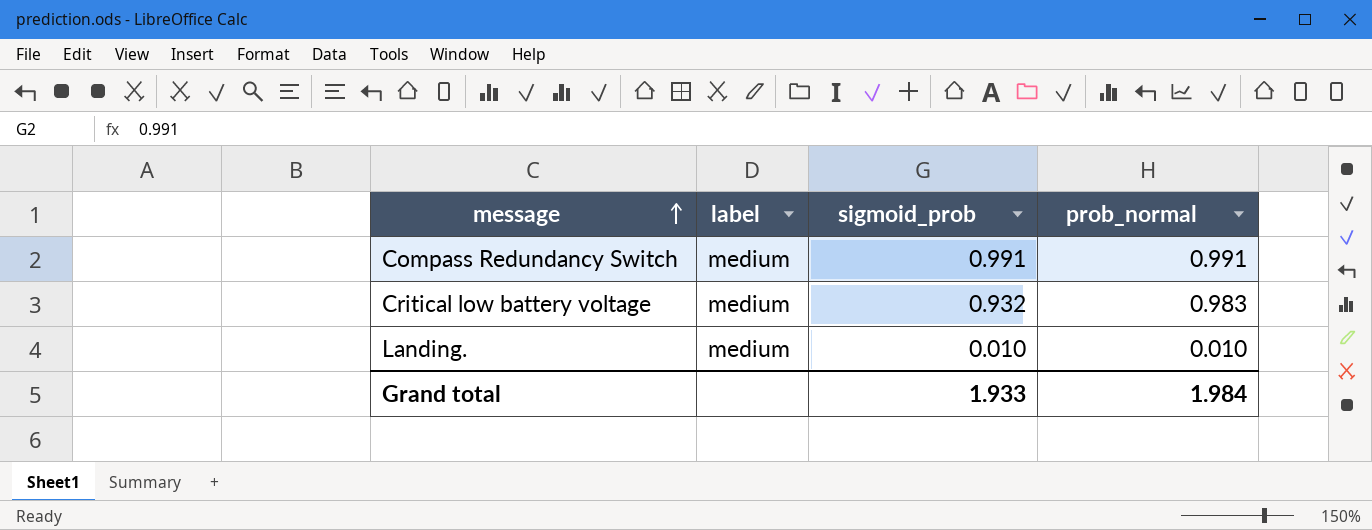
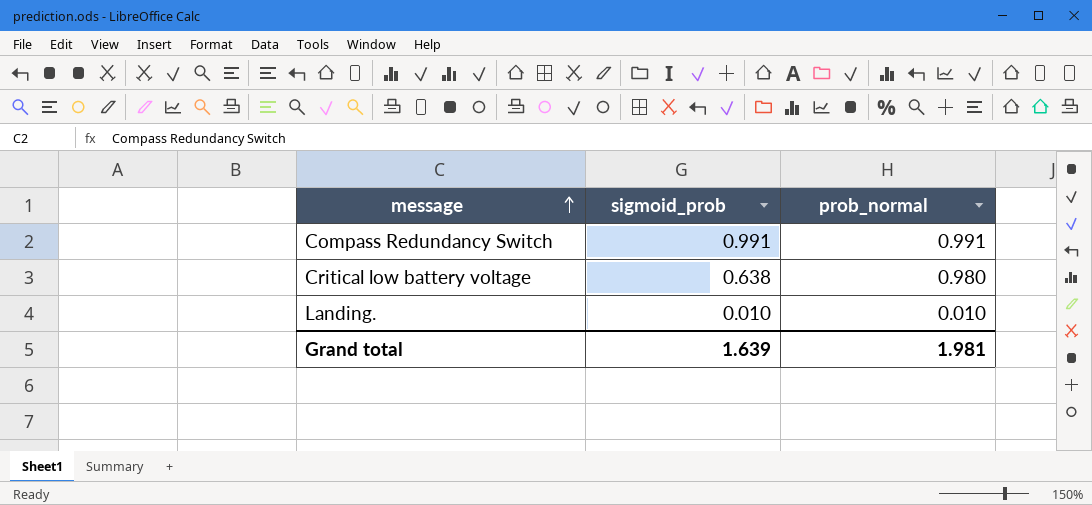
column label | position: 2 -> none
Critical low battery voltage | sigmoid_prob: 0.932 -> 0.638
Critical low battery voltage | prob_normal: 0.983 -> 0.980
Grand total | sigmoid_prob: 1.933 -> 1.639
Grand total | prob_normal: 1.984 -> 1.981

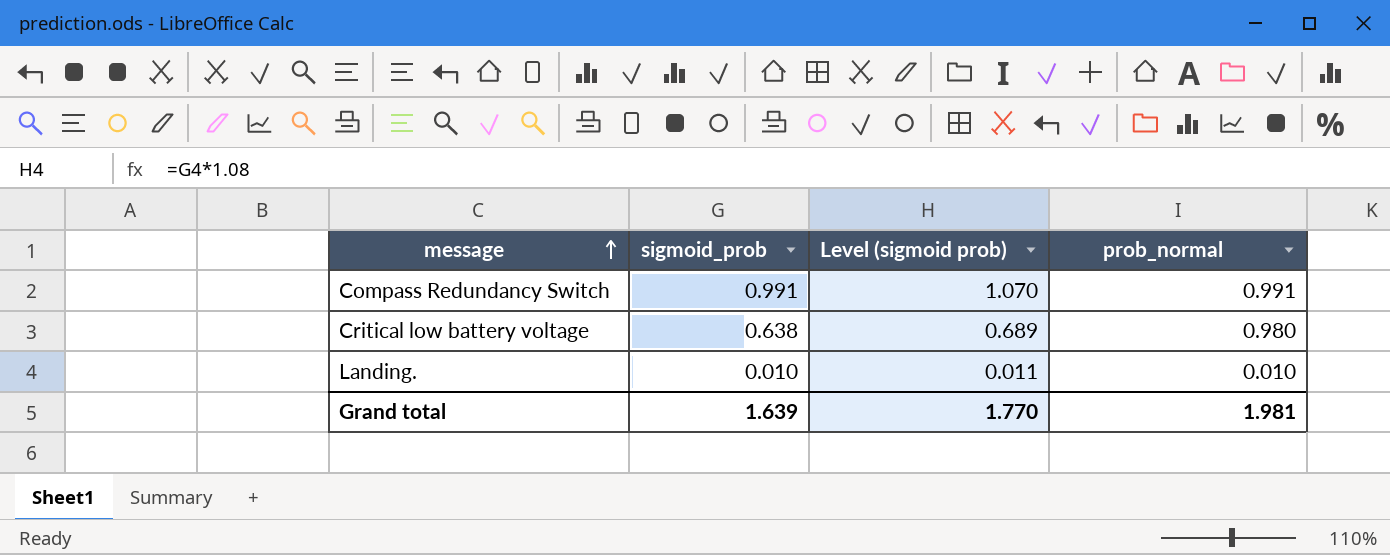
column Level (sigmoid prob) | formula: none -> [sigmoid_prob] * 1.08

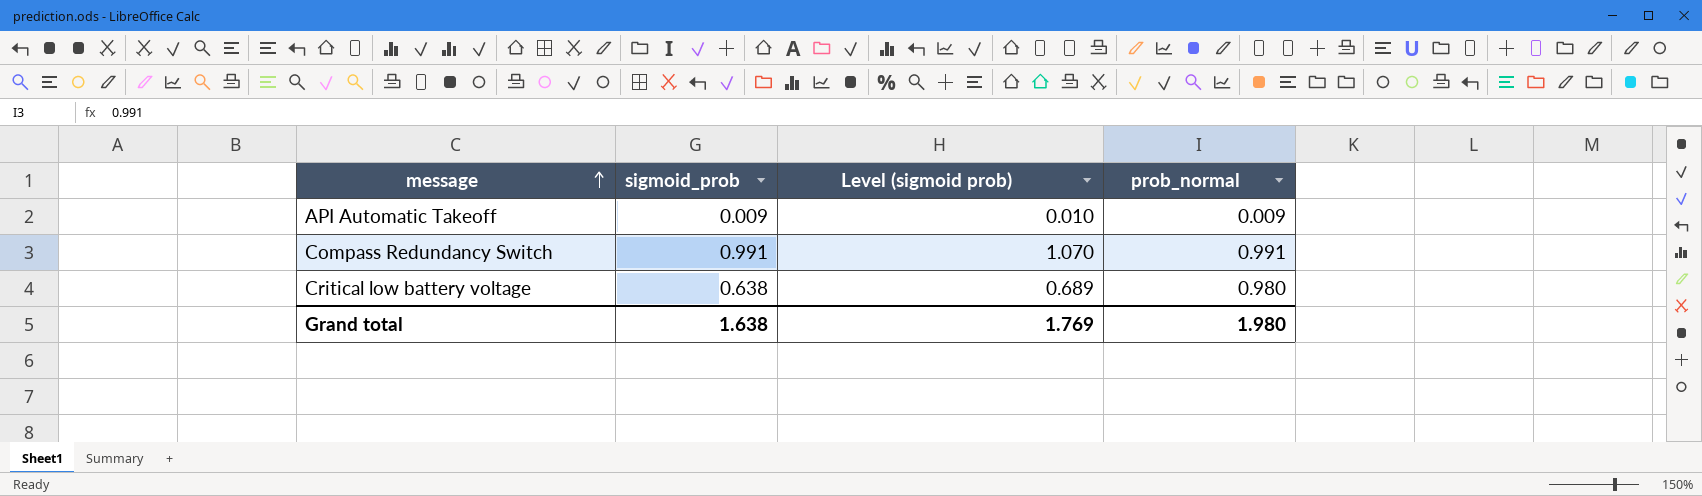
row Landing.: 0.010 | 0.011 | 0.010 -> none
row API Automatic Takeoff: none -> 0.009 | 0.010 | 0.009
Grand total | sigmoid_prob: 1.639 -> 1.638
Grand total | Level (sigmoid prob): 1.770 -> 1.769
Grand total | prob_normal: 1.981 -> 1.980

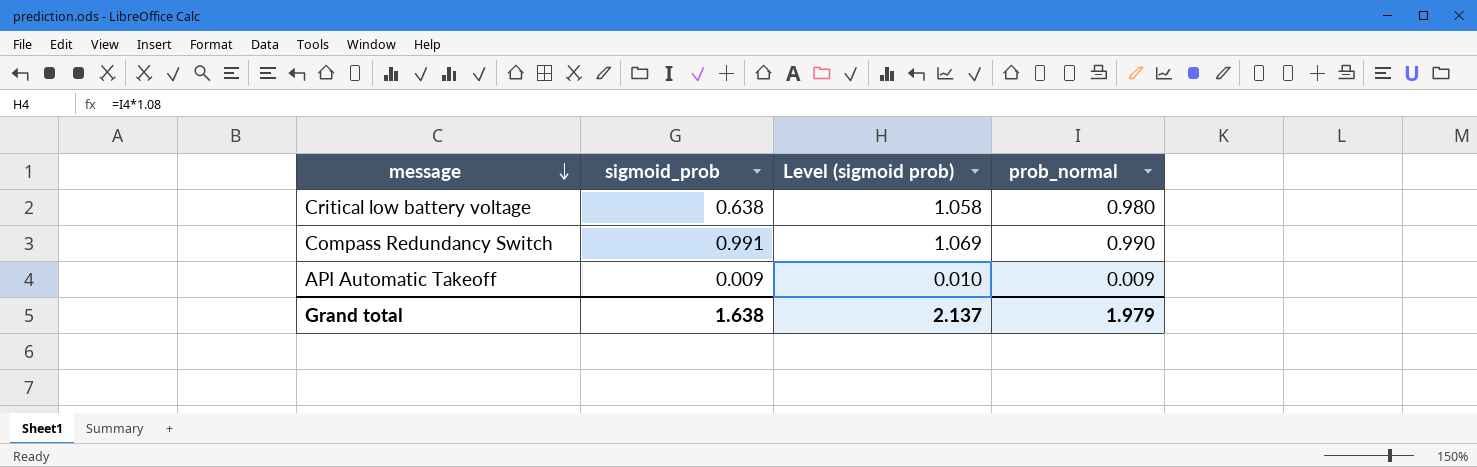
row order: message ascending -> message descending
column Level (sigmoid prob) | formula: [sigmoid_prob] * 1.08 -> [prob_normal] * 1.08
Compass Redundancy Switch | prob_normal: 0.991 -> 0.990
Grand total | Level (sigmoid prob): 1.769 -> 2.137
Grand total | prob_normal: 1.980 -> 1.979

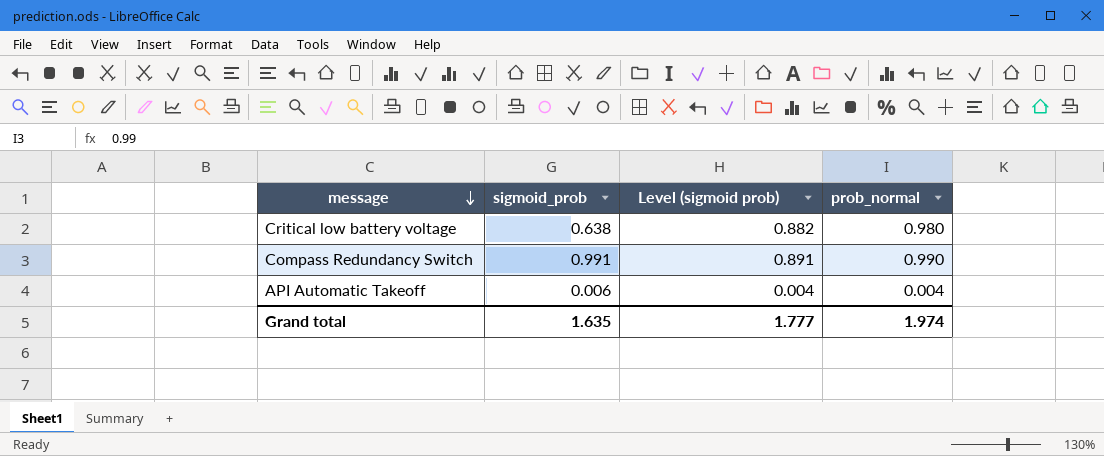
column Level (sigmoid prob) | formula: [prob_normal] * 1.08 -> [prob_normal] * 0.9
API Automatic Takeoff | sigmoid_prob: 0.009 -> 0.006
API Automatic Takeoff | prob_normal: 0.009 -> 0.004
Grand total | sigmoid_prob: 1.638 -> 1.635
Grand total | Level (sigmoid prob): 2.137 -> 1.777
Grand total | prob_normal: 1.979 -> 1.974

